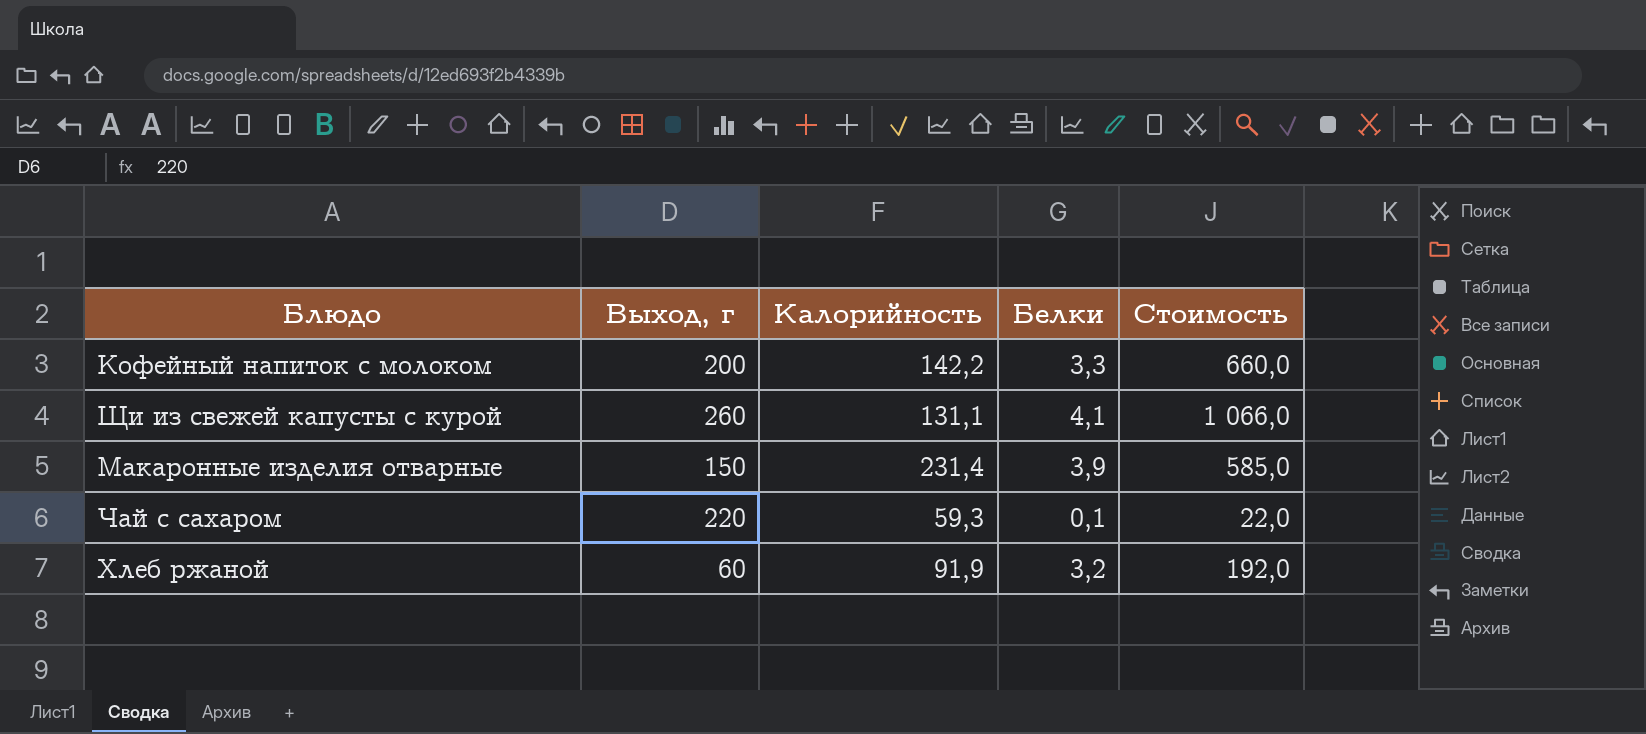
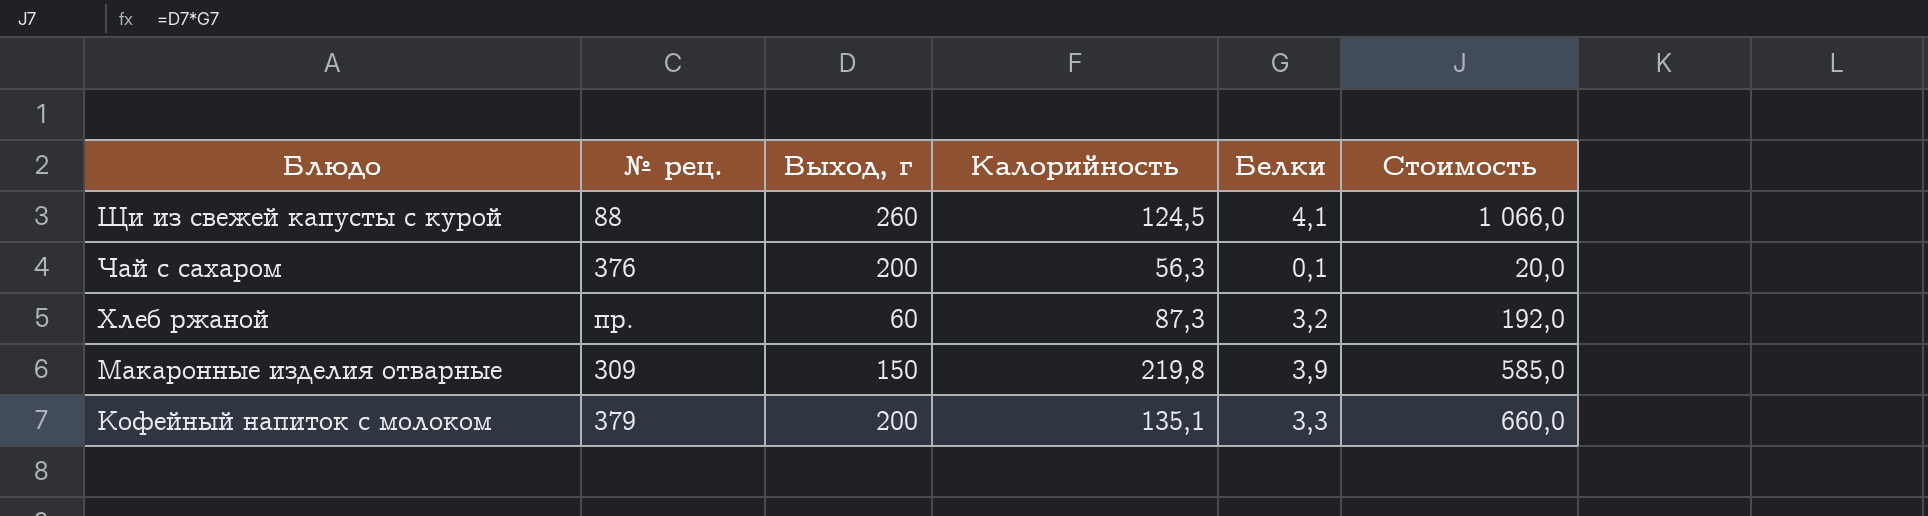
row order: none -> Блюдо descending
column № рец. | position: none -> 2
Щи из свежей капусты с курой | Калорийность: 131,1 -> 124,5
Чай с сахаром | Выход, г: 220 -> 200
Чай с сахаром | Калорийность: 59,3 -> 56,3
Чай с сахаром | Стоимость: 22,0 -> 20,0
Хлеб ржаной | Калорийность: 91,9 -> 87,3
Макаронные изделия отварные | Калорийность: 231,4 -> 219,8
Кофейный напиток с молоком | Калорийность: 142,2 -> 135,1

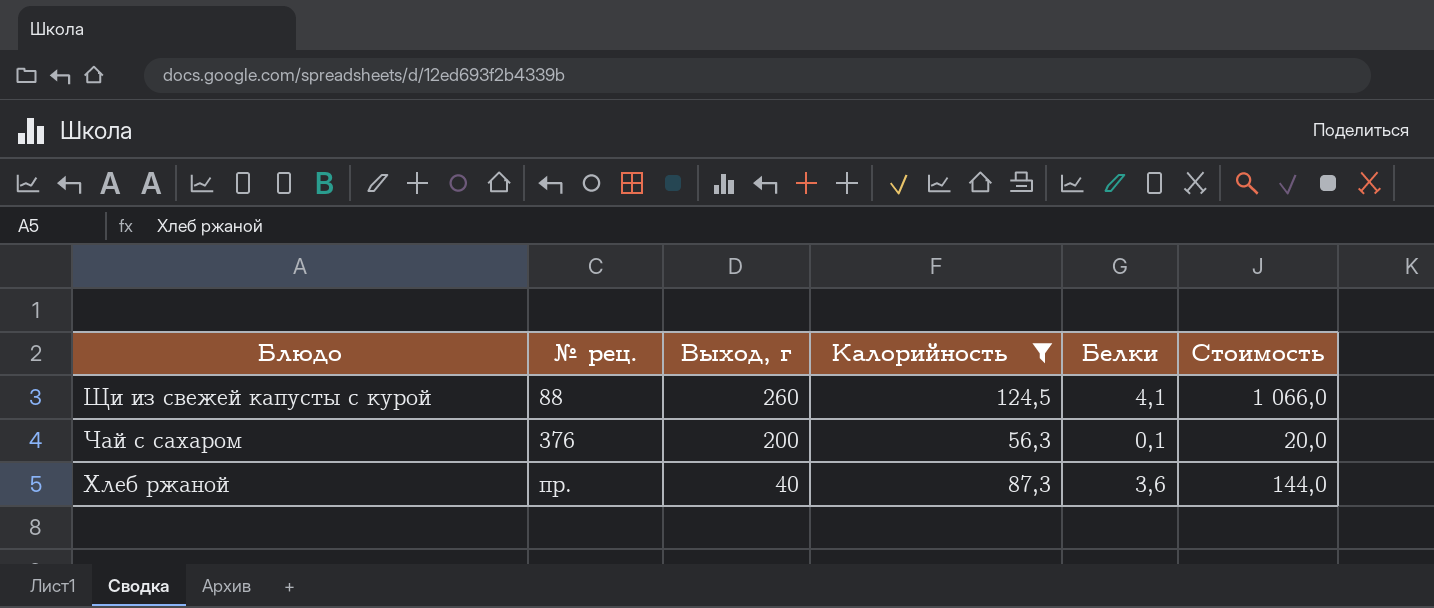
filter: none -> Калорийность <= 124,5
Хлеб ржаной | Выход, г: 60 -> 40
Хлеб ржаной | Белки: 3,2 -> 3,6
Хлеб ржаной | Стоимость: 192,0 -> 144,0

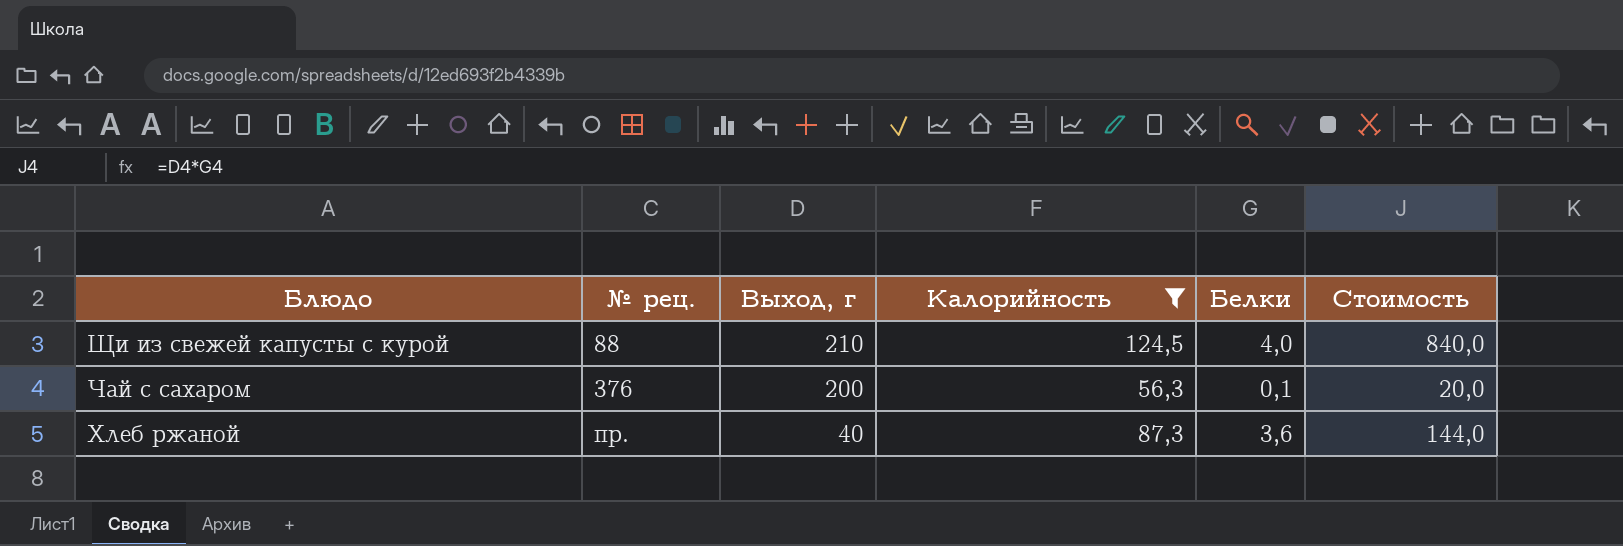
Щи из свежей капусты с курой | Выход, г: 260 -> 210
Щи из свежей капусты с курой | Белки: 4,1 -> 4,0
Щи из свежей капусты с курой | Стоимость: 1 066,0 -> 840,0

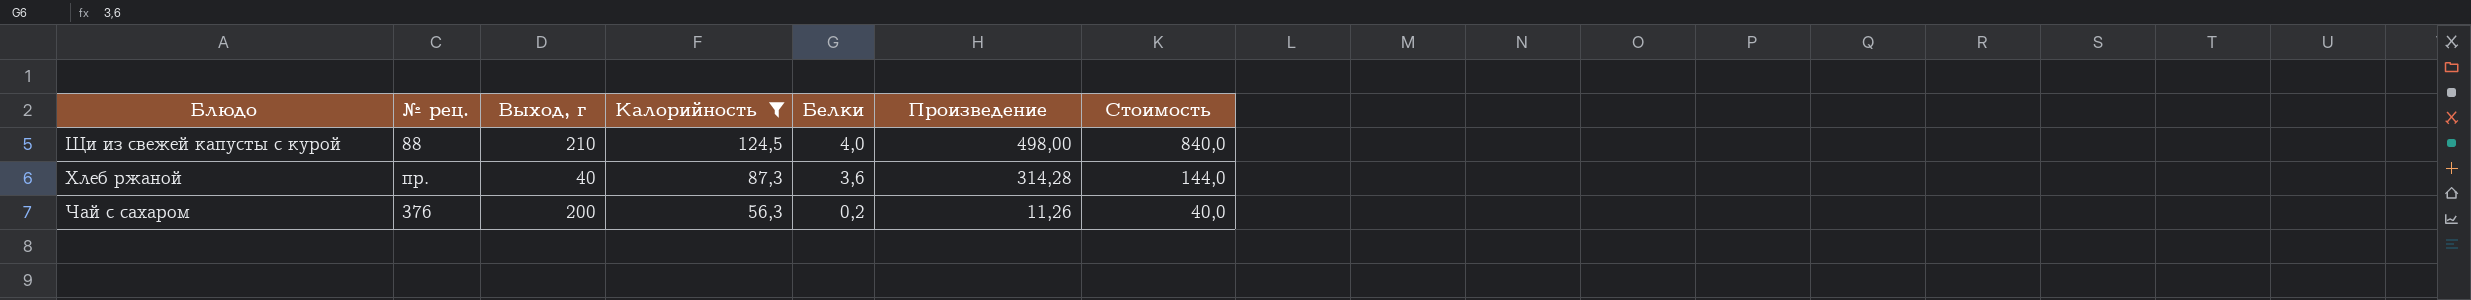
row order: Блюдо descending -> Калорийность descending
column Произведение | formula: none -> [Калорийность] * [Белки]
Чай с сахаром | Белки: 0,1 -> 0,2
Чай с сахаром | Стоимость: 20,0 -> 40,0

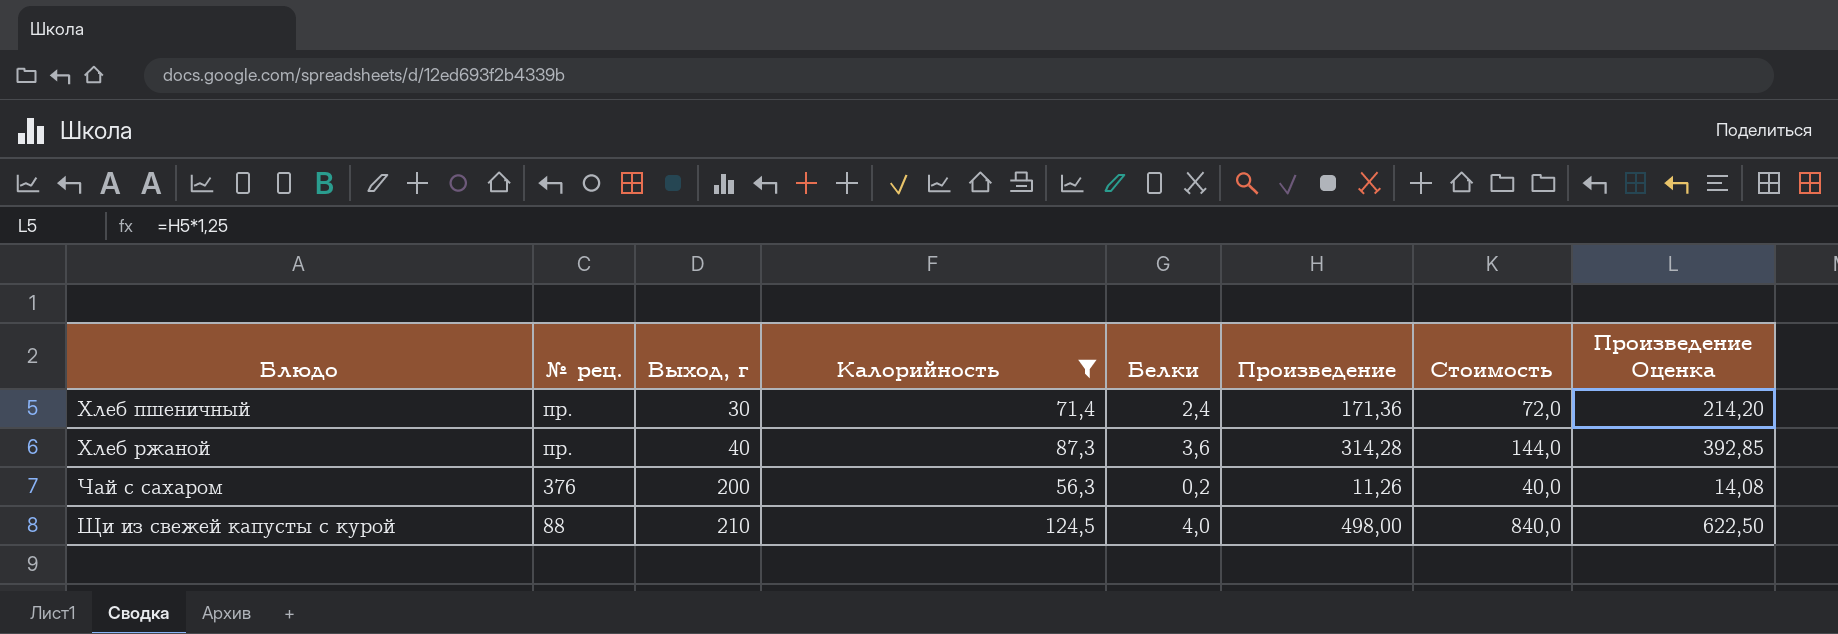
row order: Калорийность descending -> Блюдо ascending
column Произведение Оценка | formula: none -> [Произведение] * 1,25
row Хлеб пшеничный: none -> пр. | 30 | 71,4 | 2,4 | 171,36 | 72,0 | 214,20

